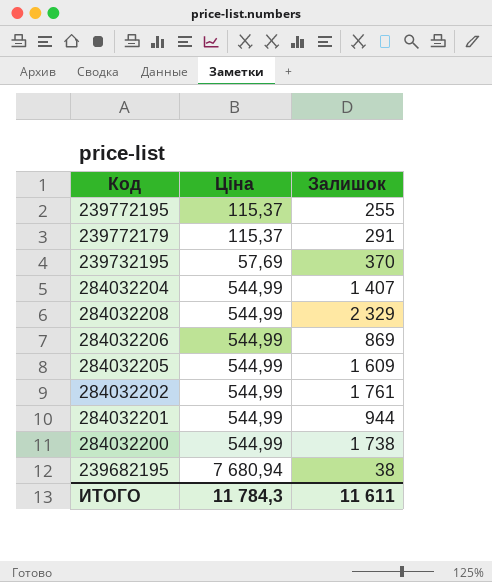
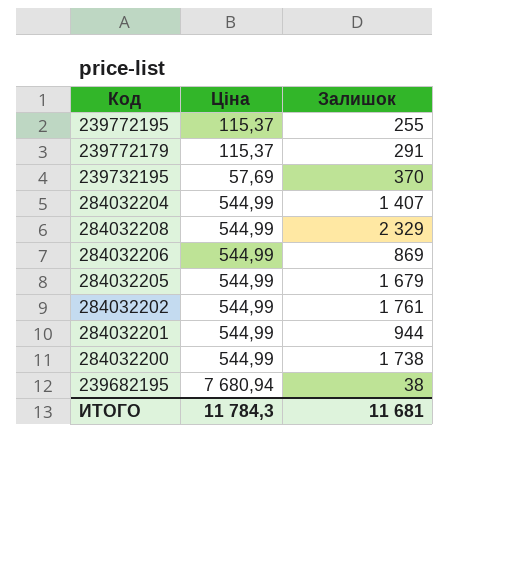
284032205 | Залишок: 1 609 -> 1 679
ИТОГО | Залишок: 11 611 -> 11 681

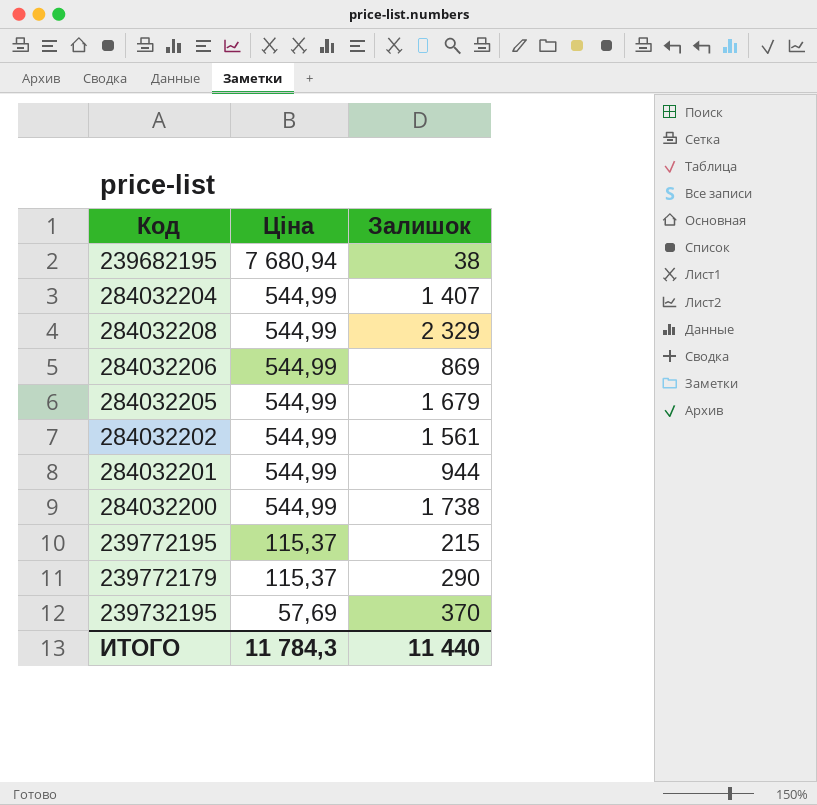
row order: none -> Ціна descending
284032202 | Залишок: 1 761 -> 1 561
239772195 | Залишок: 255 -> 215
239772179 | Залишок: 291 -> 290
ИТОГО | Залишок: 11 681 -> 11 440

